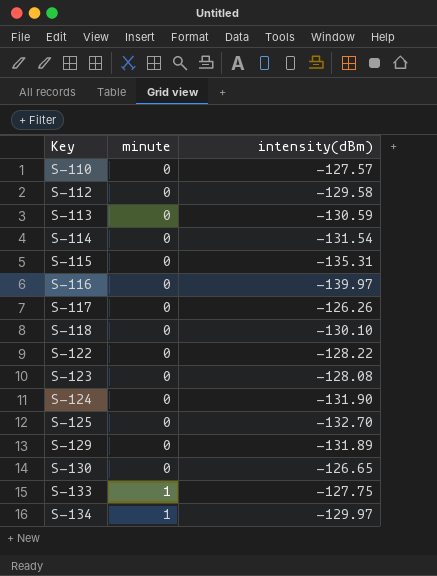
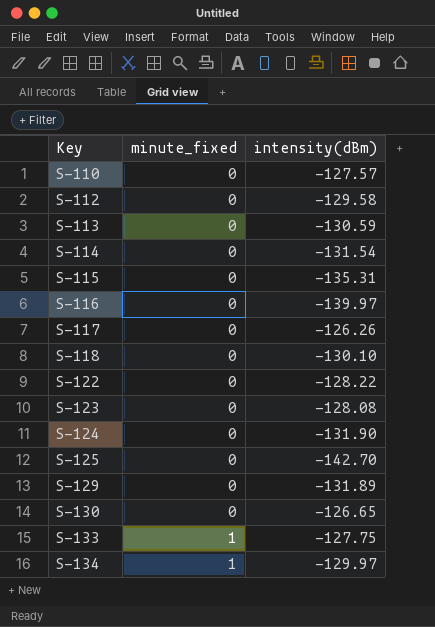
column name: minute -> minute_fixed
S-125 | intensity(dBm): -132.70 -> -142.70

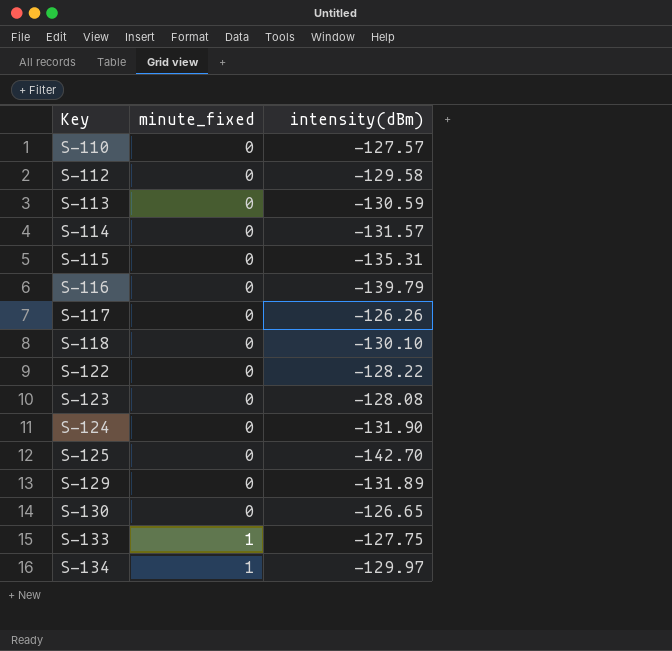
S-114 | intensity(dBm): -131.54 -> -131.57
S-116 | intensity(dBm): -139.97 -> -139.79

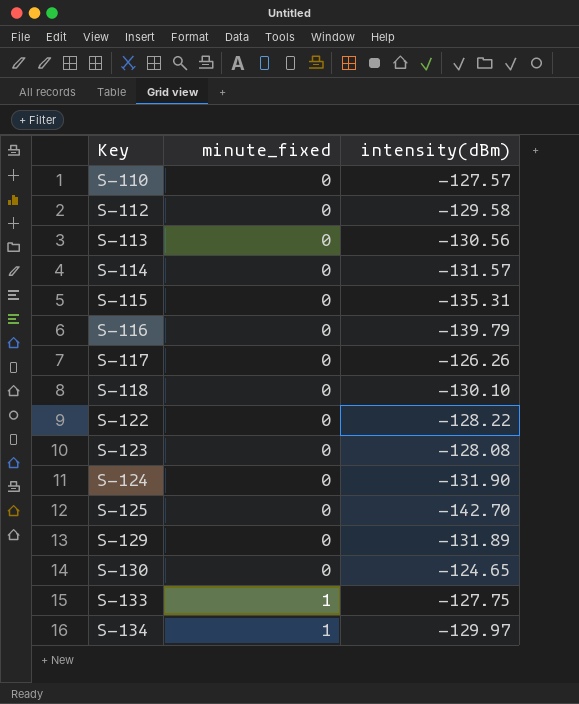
S-113 | intensity(dBm): -130.59 -> -130.56
S-130 | intensity(dBm): -126.65 -> -124.65

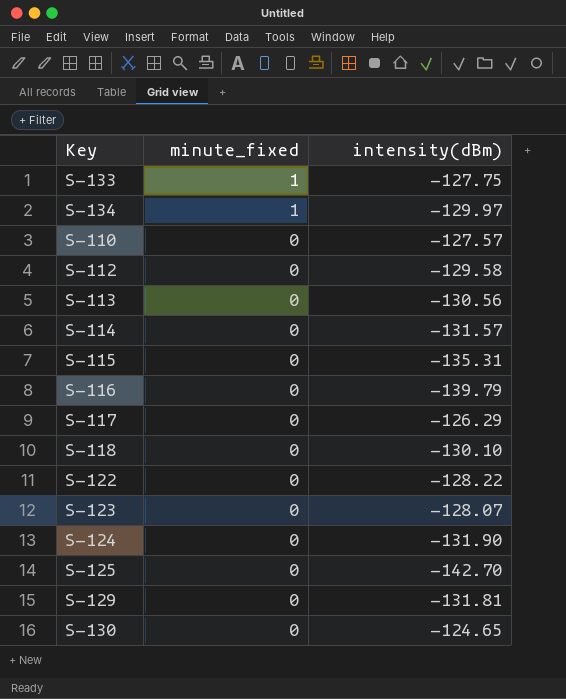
row order: Key ascending -> minute_fixed descending
S-117 | intensity(dBm): -126.26 -> -126.29
S-123 | intensity(dBm): -128.08 -> -128.07
S-129 | intensity(dBm): -131.89 -> -131.81

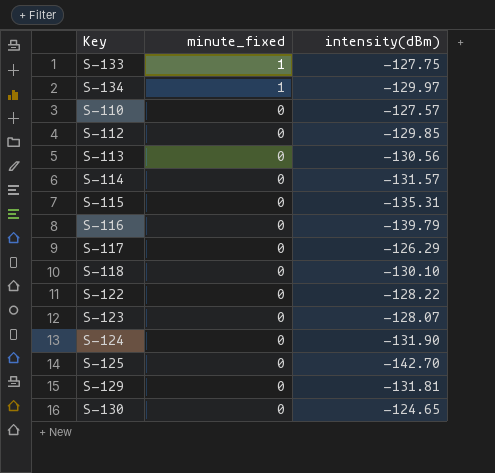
S-112 | intensity(dBm): -129.58 -> -129.85

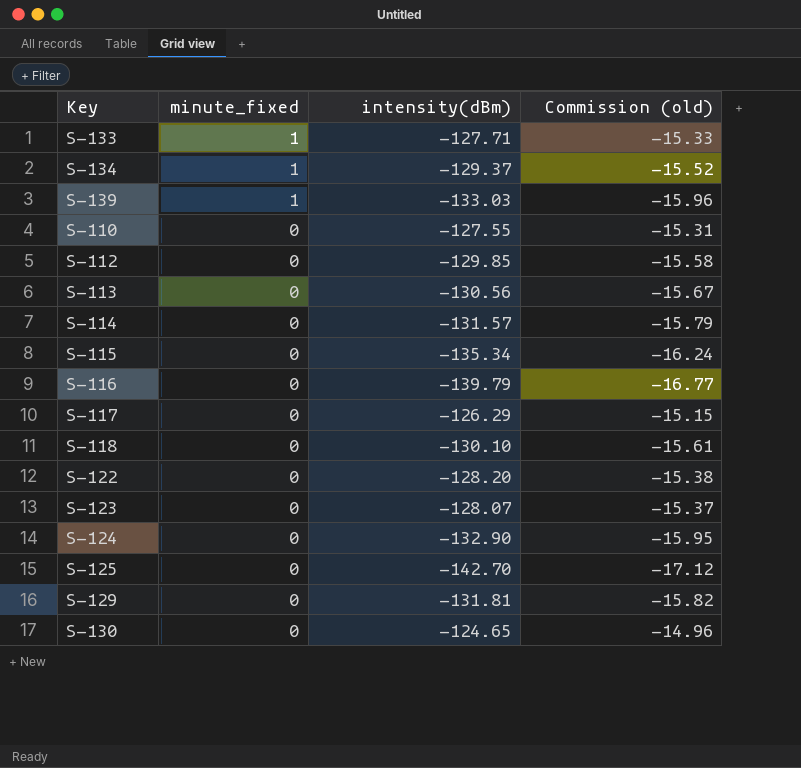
column Commission (old) | formula: none -> [intensity(dBm)] * 0.12
S-133 | intensity(dBm): -127.75 -> -127.71
S-134 | intensity(dBm): -129.97 -> -129.37
row S-139: none -> 1 | -133.03 | -15.96
S-110 | intensity(dBm): -127.57 -> -127.55
S-115 | intensity(dBm): -135.31 -> -135.34
S-122 | intensity(dBm): -128.22 -> -128.20
S-124 | intensity(dBm): -131.90 -> -132.90

